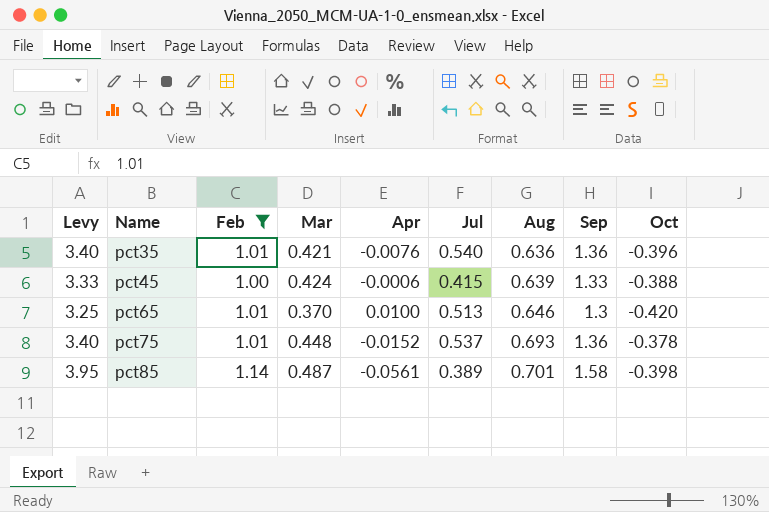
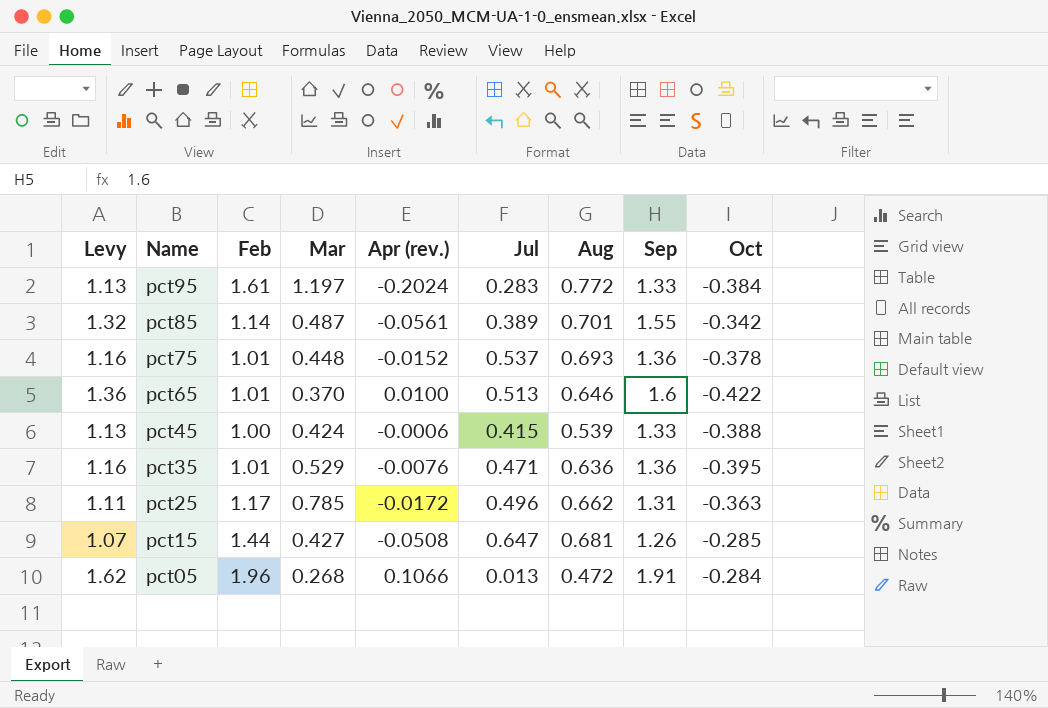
filter: Feb <= 1.14 -> none
row order: Name ascending -> Name descending
column Levy | formula: [Sep] * 2.5 -> [Sep] * 0.85
column name: Apr -> Apr (rev.)
pct85 | Sep: 1.58 -> 1.55
pct85 | Oct: -0.398 -> -0.342
pct65 | Sep: 1.3 -> 1.6
pct65 | Oct: -0.420 -> -0.422
pct45 | Aug: 0.639 -> 0.539
pct35 | Mar: 0.421 -> 0.529
pct35 | Jul: 0.540 -> 0.471
pct35 | Oct: -0.396 -> -0.395

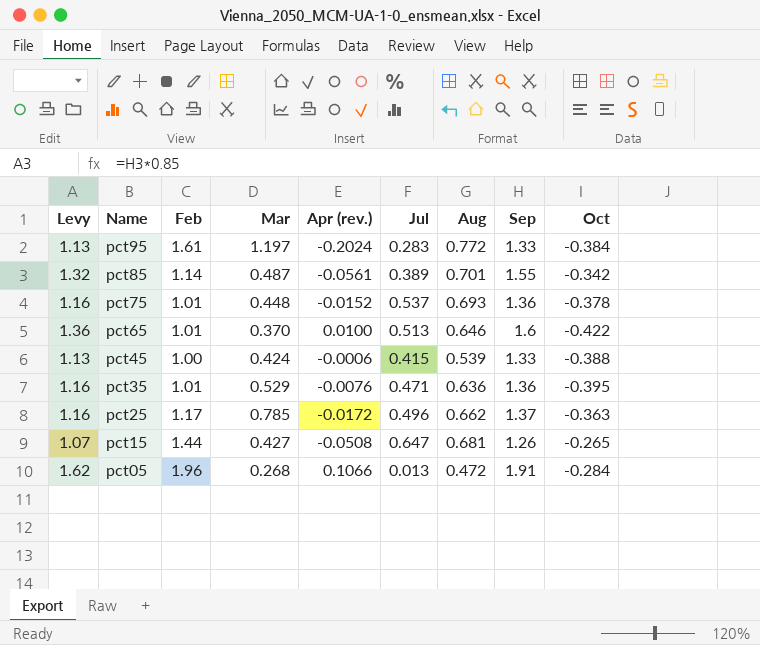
pct25 | Levy: 1.11 -> 1.16
pct25 | Sep: 1.31 -> 1.37
pct15 | Oct: -0.285 -> -0.265

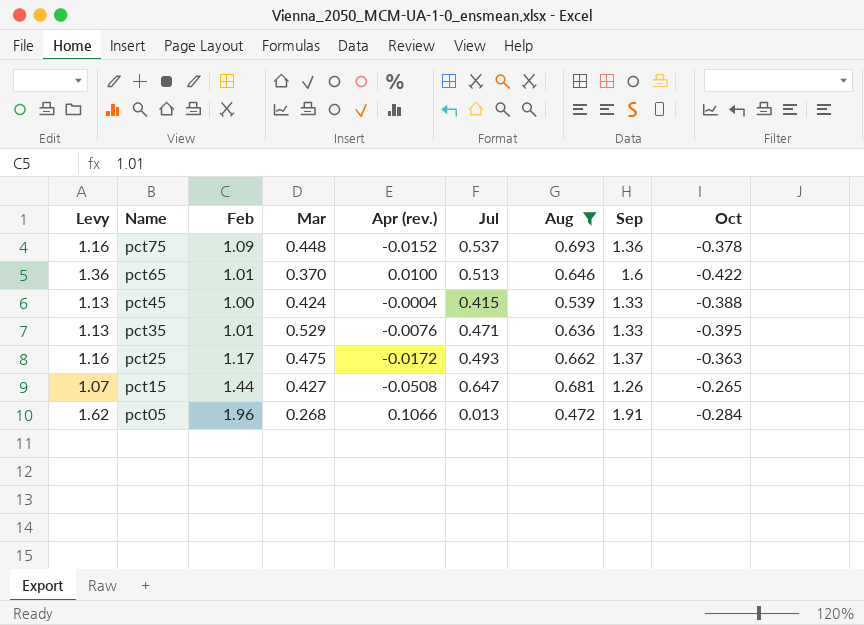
filter: none -> Aug <= 0.693
pct75 | Feb: 1.01 -> 1.09
pct45 | Apr (rev.): -0.0006 -> -0.0004
pct35 | Levy: 1.16 -> 1.13
pct35 | Sep: 1.36 -> 1.33
pct25 | Mar: 0.785 -> 0.475
pct25 | Jul: 0.496 -> 0.493

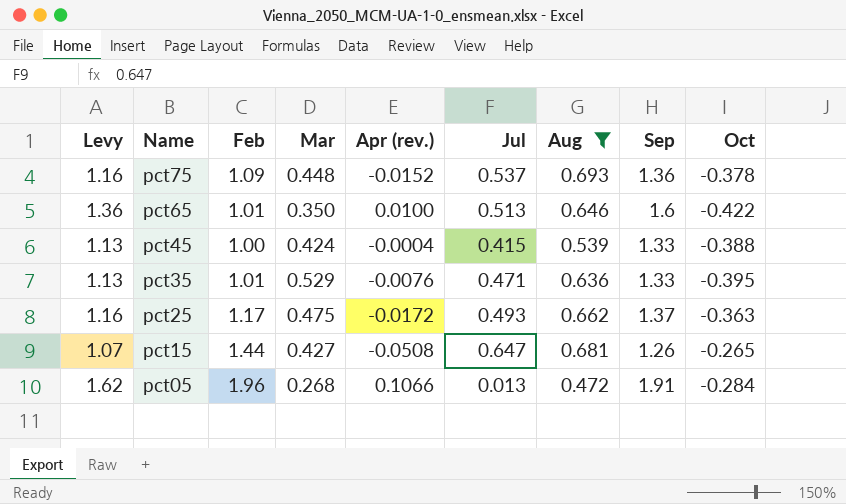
pct65 | Mar: 0.370 -> 0.350

